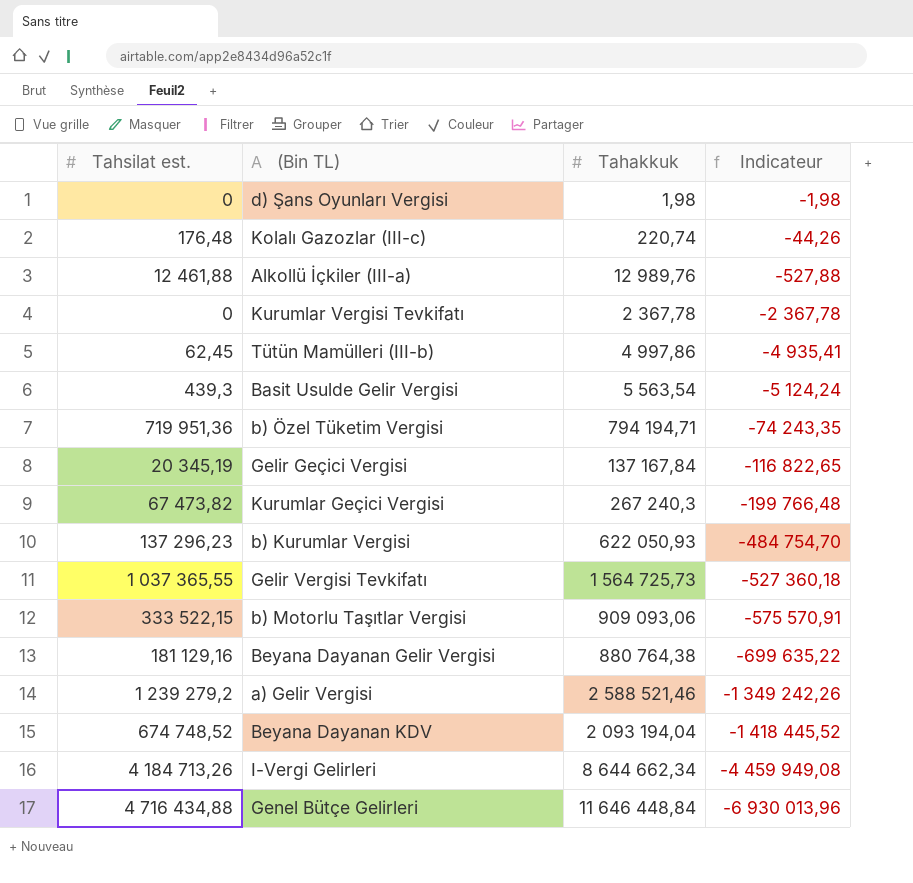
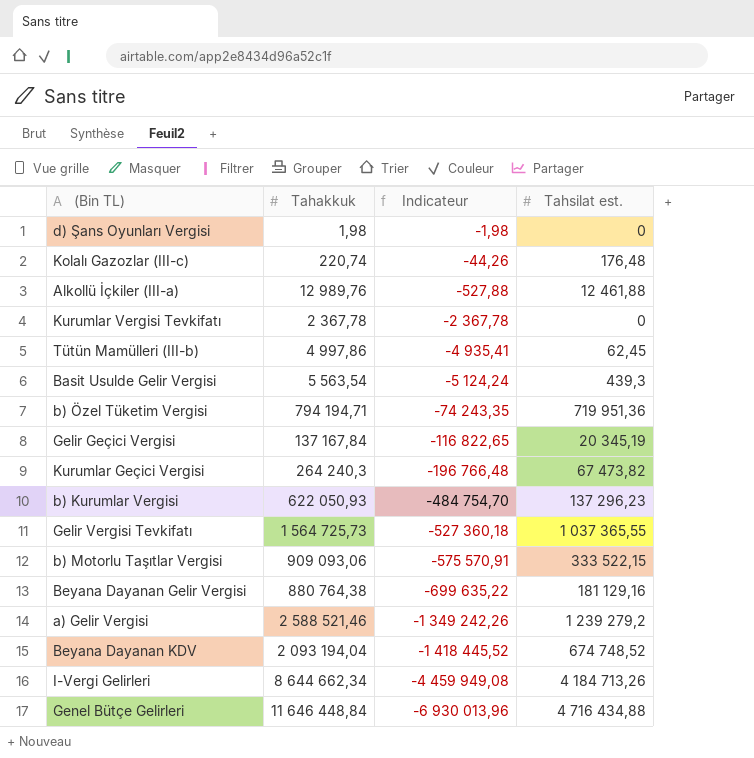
column Tahsilat est. | position: 1 -> 4
Kurumlar Geçici Vergisi | Tahakkuk: 267 240,3 -> 264 240,3
Kurumlar Geçici Vergisi | Indicateur: -199 766,48 -> -196 766,48

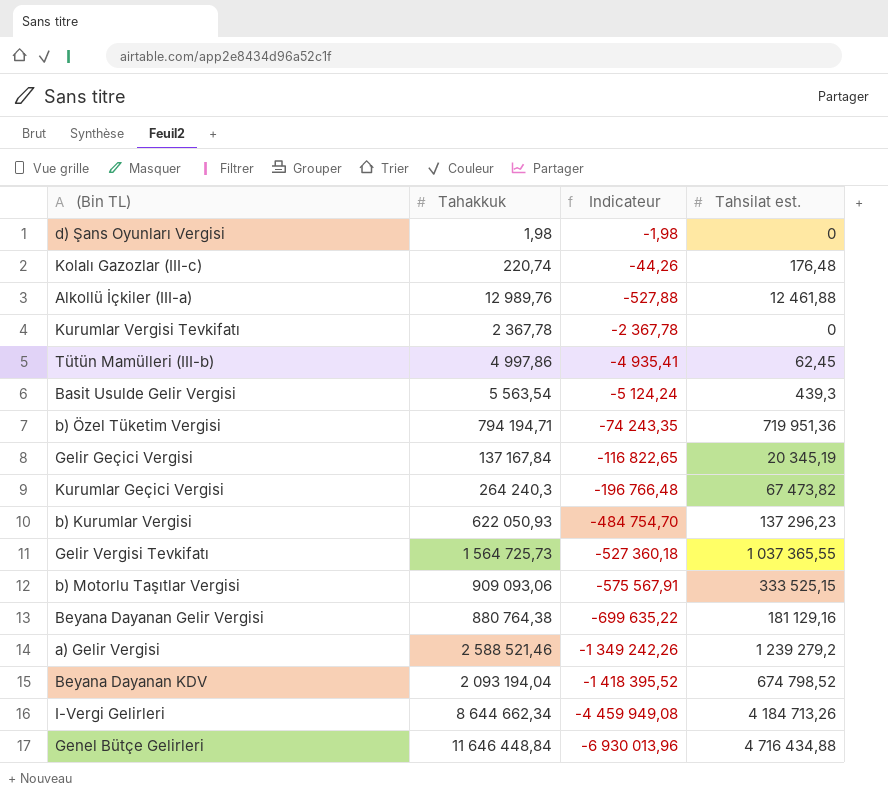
b) Motorlu Taşıtlar Vergisi | Indicateur: -575 570,91 -> -575 567,91
b) Motorlu Taşıtlar Vergisi | Tahsilat est.: 333 522,15 -> 333 525,15
Beyana Dayanan KDV | Indicateur: -1 418 445,52 -> -1 418 395,52
Beyana Dayanan KDV | Tahsilat est.: 674 748,52 -> 674 798,52

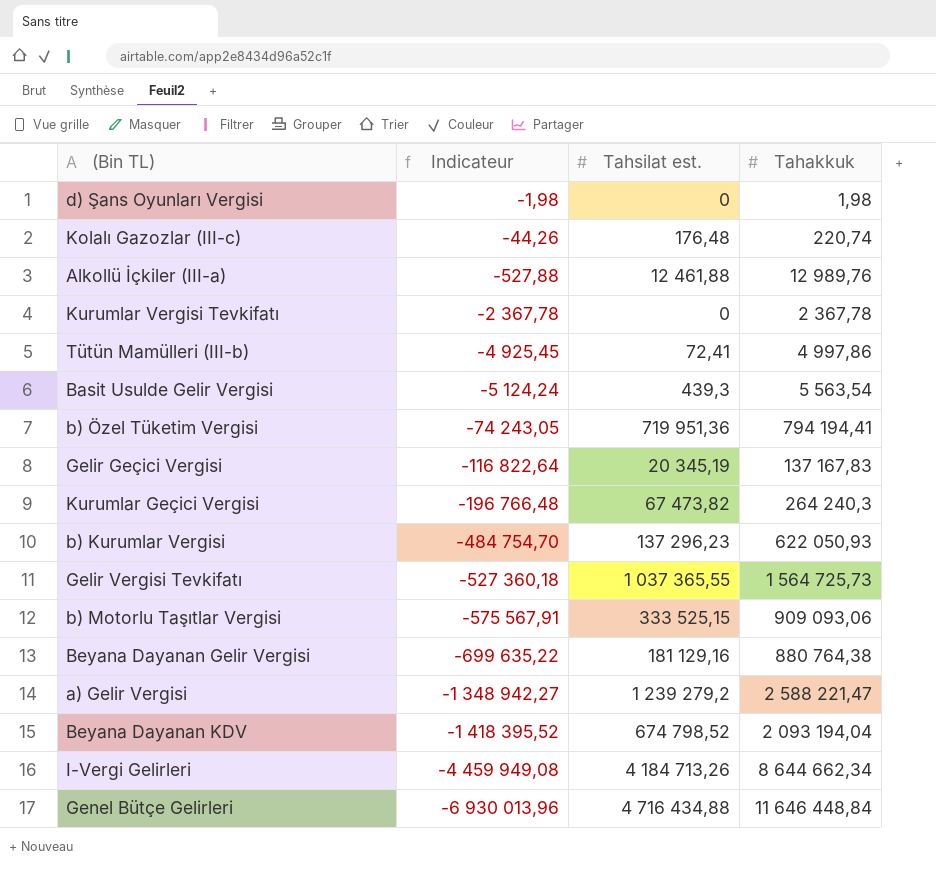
column Tahakkuk | position: 2 -> 4
Tütün Mamülleri (III-b) | Indicateur: -4 935,41 -> -4 925,45
Tütün Mamülleri (III-b) | Tahsilat est.: 62,45 -> 72,41
b) Özel Tüketim Vergisi | Indicateur: -74 243,35 -> -74 243,05
b) Özel Tüketim Vergisi | Tahakkuk: 794 194,71 -> 794 194,41
Gelir Geçici Vergisi | Indicateur: -116 822,65 -> -116 822,64
Gelir Geçici Vergisi | Tahakkuk: 137 167,84 -> 137 167,83
a) Gelir Vergisi | Indicateur: -1 349 242,26 -> -1 348 942,27
a) Gelir Vergisi | Tahakkuk: 2 588 521,46 -> 2 588 221,47

